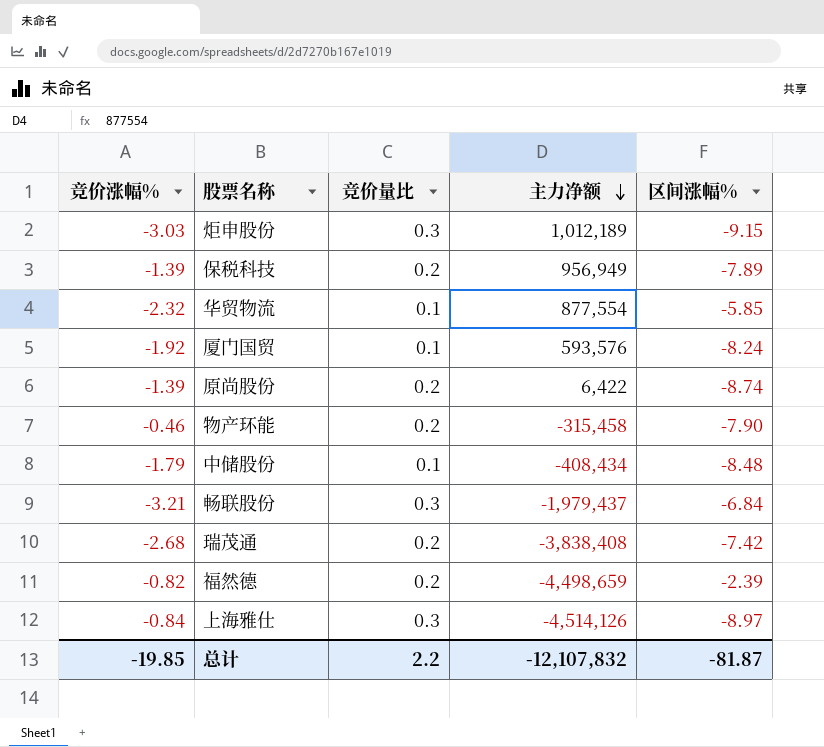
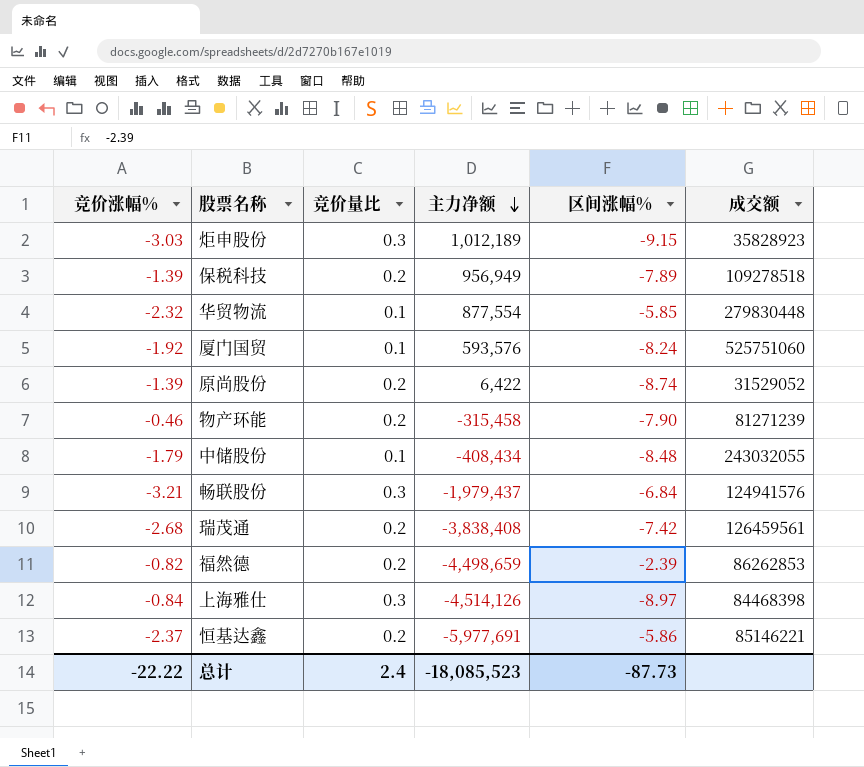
column 成交额 | position: none -> 6
row 恒基达鑫: none -> -2.37 | 0.2 | -5,977,691 | -5.86 | 85146221
总计 | 竞价涨幅%: -19.85 -> -22.22
总计 | 竞价量比: 2.2 -> 2.4
总计 | 主力净额: -12,107,832 -> -18,085,523
总计 | 区间涨幅%: -81.87 -> -87.73

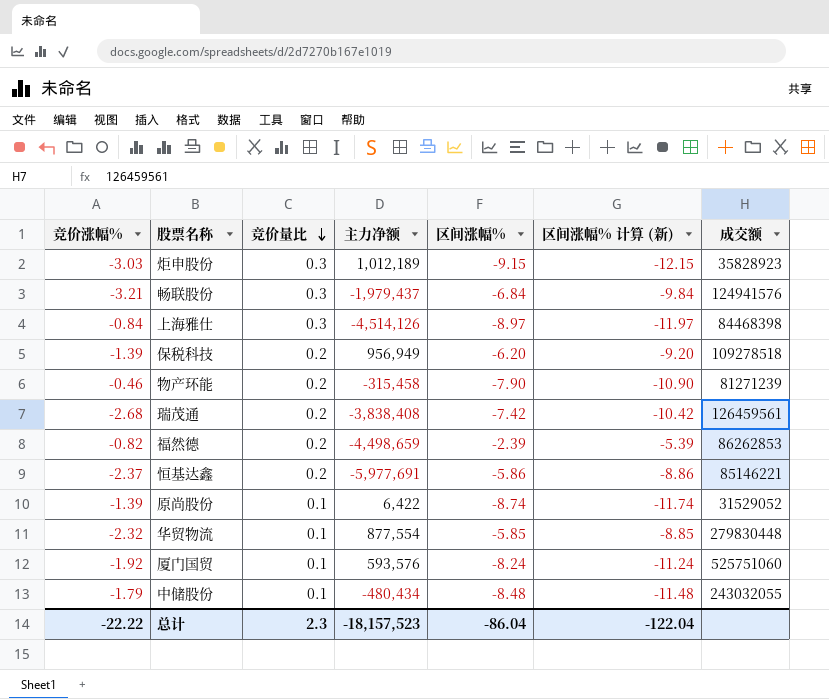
row order: 主力净额 descending -> 竞价量比 descending
column 区间涨幅% 计算 (新) | formula: none -> [区间涨幅%] - 3
保税科技 | 区间涨幅%: -7.89 -> -6.20
原尚股份 | 竞价量比: 0.2 -> 0.1
中储股份 | 主力净额: -408,434 -> -480,434
总计 | 竞价量比: 2.4 -> 2.3
总计 | 主力净额: -18,085,523 -> -18,157,523
总计 | 区间涨幅%: -87.73 -> -86.04

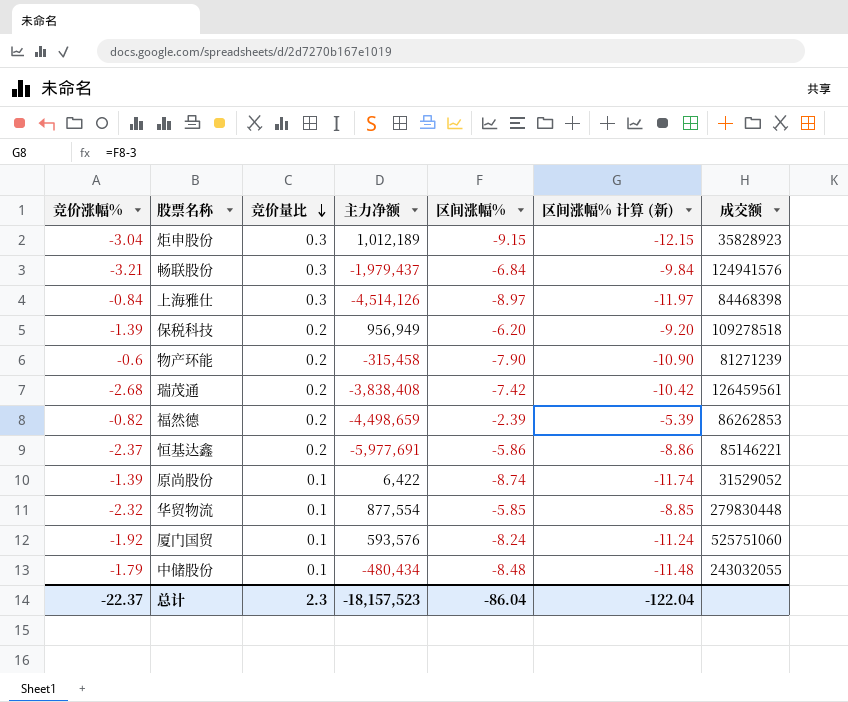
炬申股份 | 竞价涨幅%: -3.03 -> -3.04
物产环能 | 竞价涨幅%: -0.46 -> -0.6
总计 | 竞价涨幅%: -22.22 -> -22.37

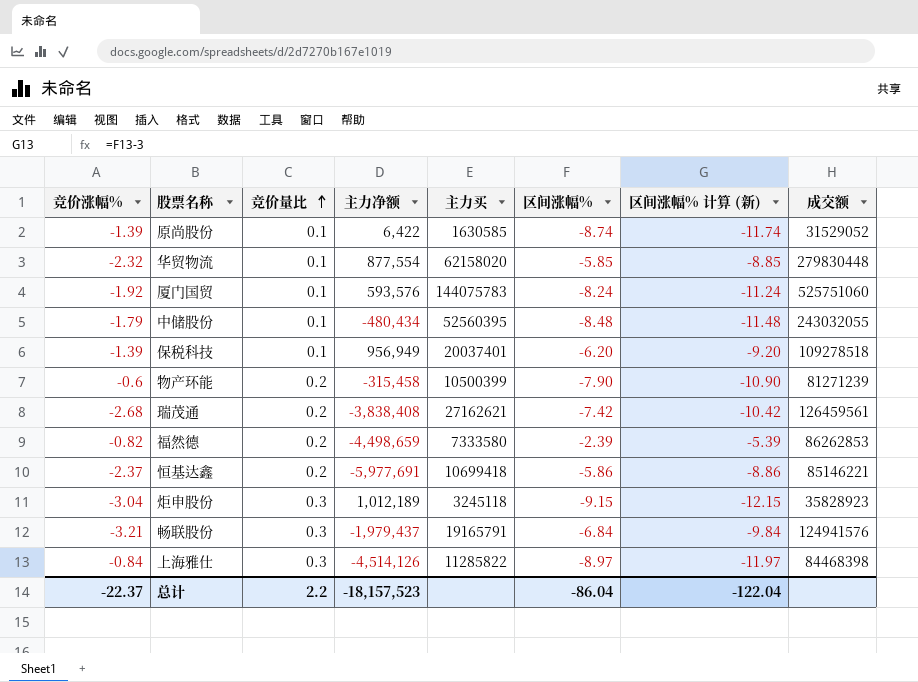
row order: 竞价量比 descending -> 竞价量比 ascending
column 主力买 | position: none -> 5
保税科技 | 竞价量比: 0.2 -> 0.1
总计 | 竞价量比: 2.3 -> 2.2

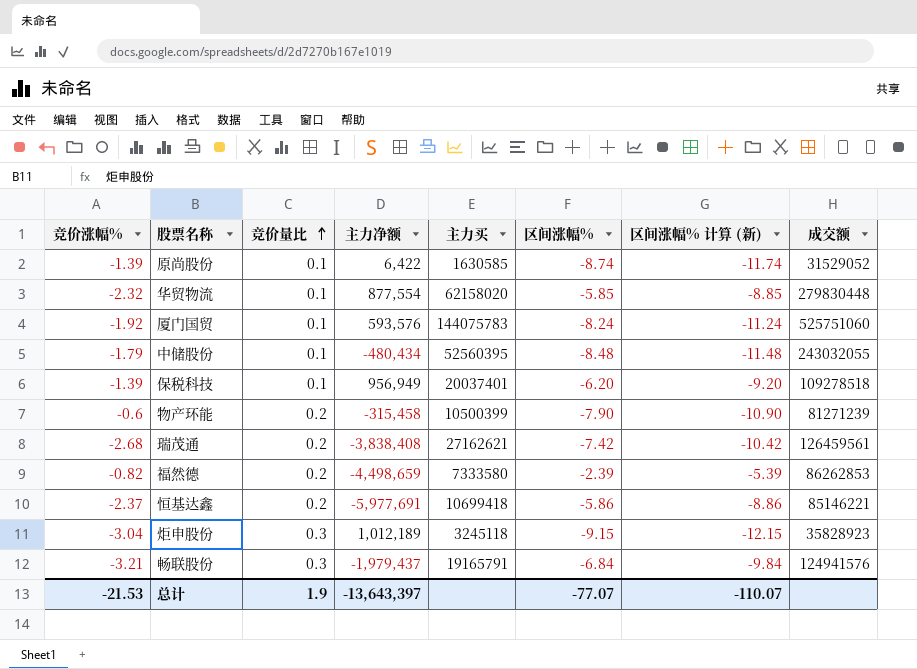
row 上海雅仕: -0.84 | 0.3 | -4,514,126 | 11285822 | -8.97 | -11.97 | 84468398 -> none
总计 | 竞价涨幅%: -22.37 -> -21.53
总计 | 竞价量比: 2.2 -> 1.9
总计 | 主力净额: -18,157,523 -> -13,643,397
总计 | 区间涨幅%: -86.04 -> -77.07
总计 | 区间涨幅% 计算 (新): -122.04 -> -110.07

